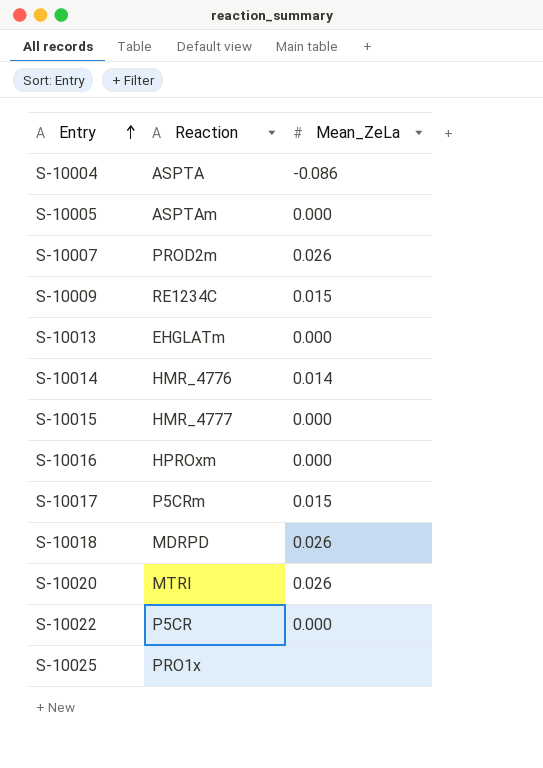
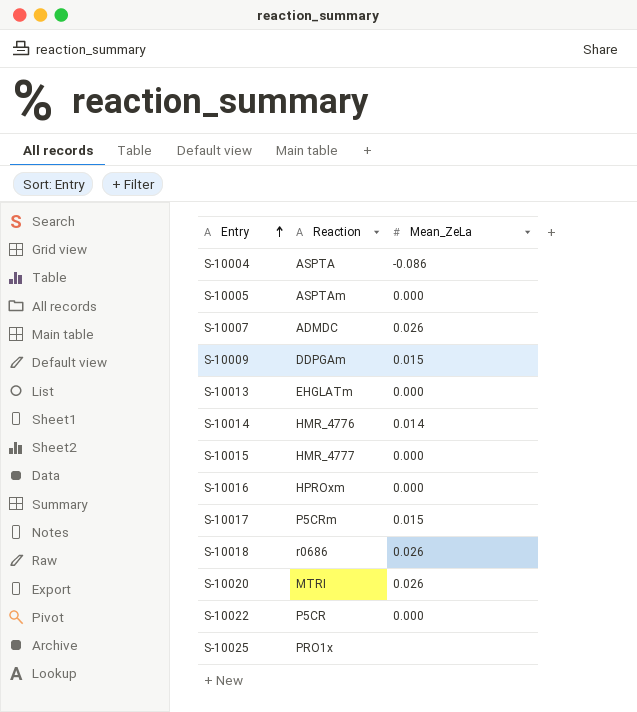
S-10007 | Reaction: PROD2m -> ADMDC
S-10009 | Reaction: RE1234C -> DDPGAm
S-10018 | Reaction: MDRPD -> r0686

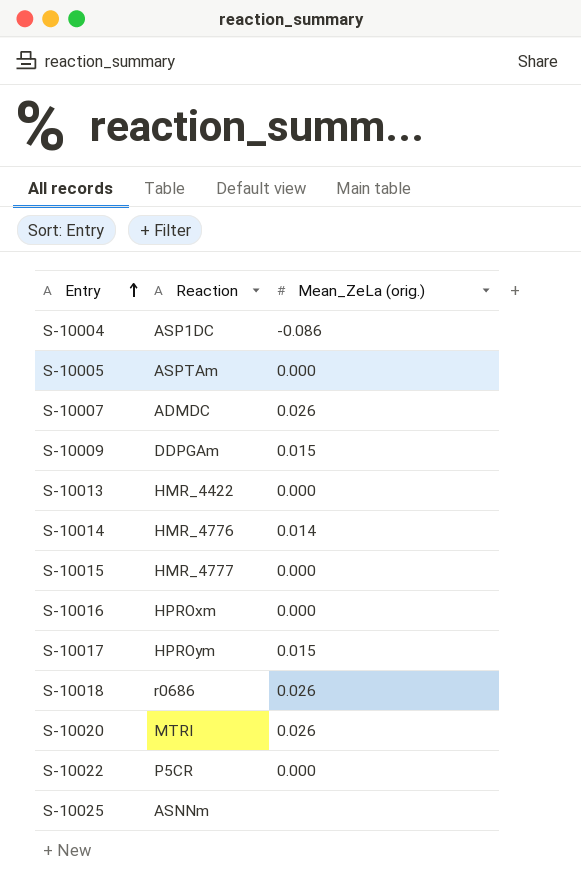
column name: Mean_ZeLa -> Mean_ZeLa (orig.)
S-10004 | Reaction: ASPTA -> ASP1DC
S-10013 | Reaction: EHGLATm -> HMR_4422
S-10017 | Reaction: P5CRm -> HPROym
S-10025 | Reaction: PRO1x -> ASNNm

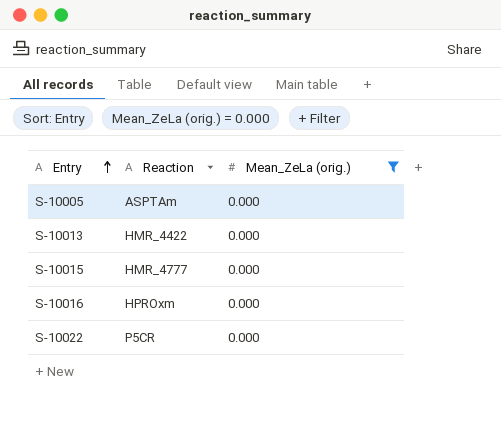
filter: none -> Mean_ZeLa (orig.) = 0.000

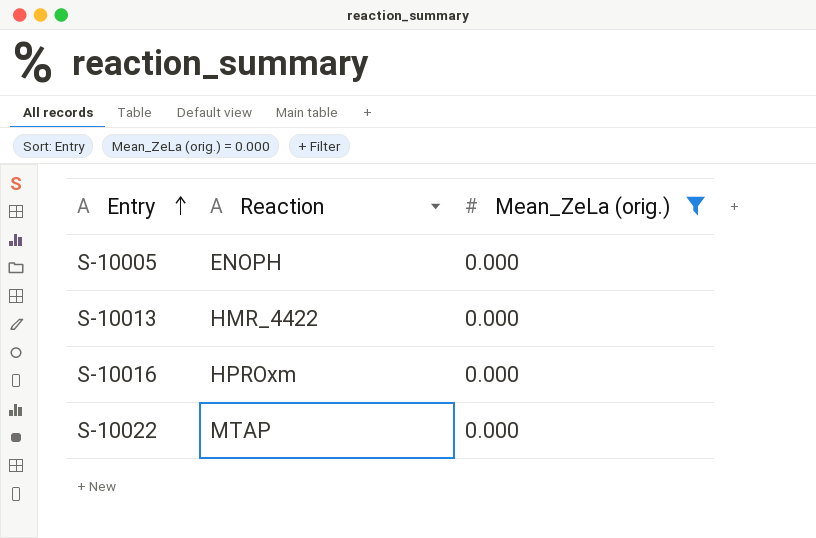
row S-10015: HMR_4777 | 0.000 -> none
S-10005 | Reaction: ASPTAm -> ENOPH
S-10022 | Reaction: P5CR -> MTAP

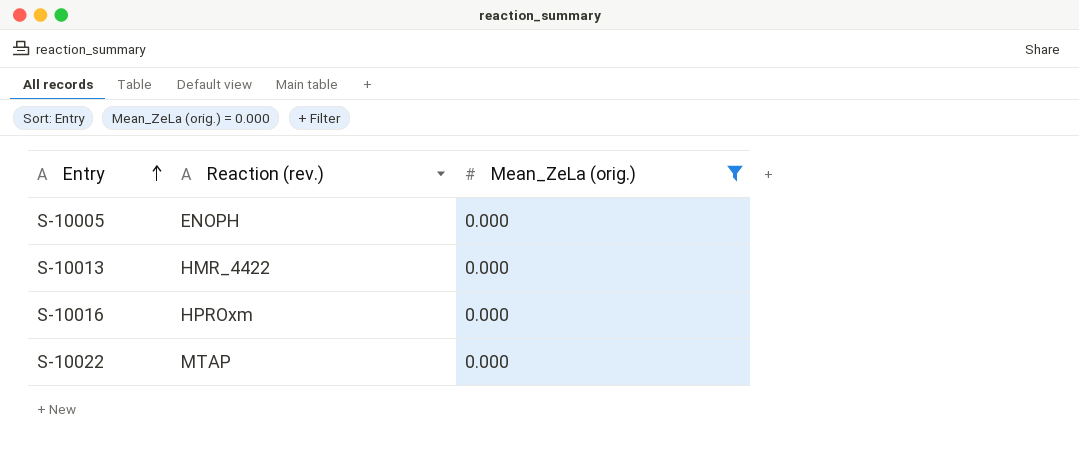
column name: Reaction -> Reaction (rev.)

